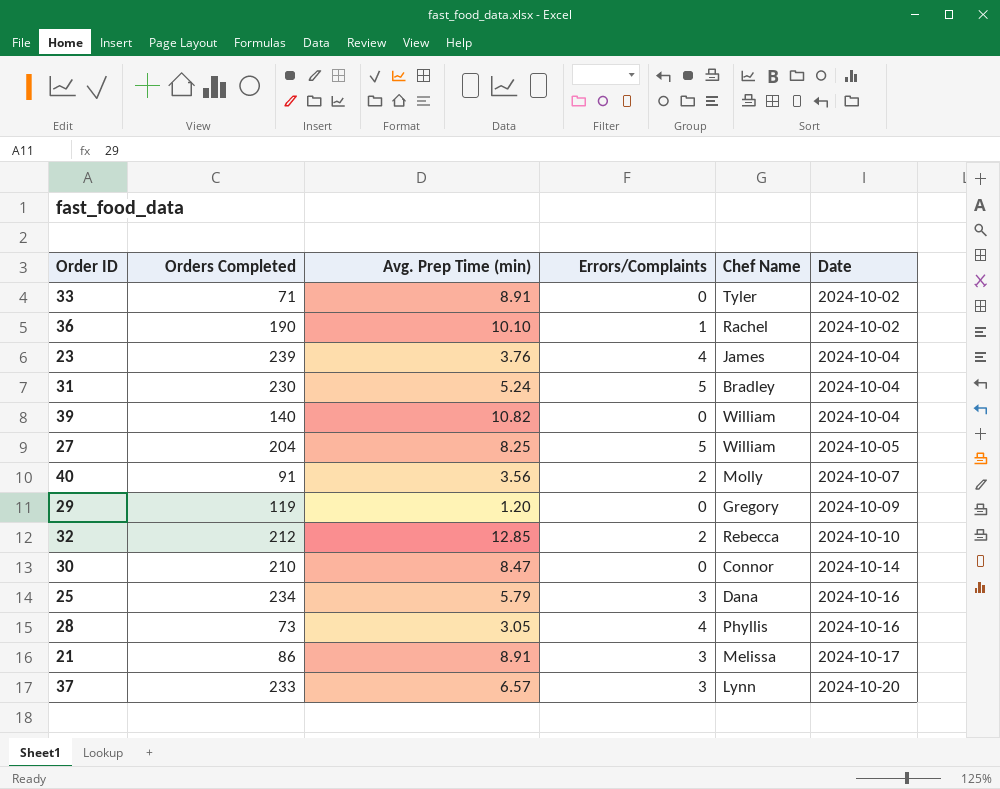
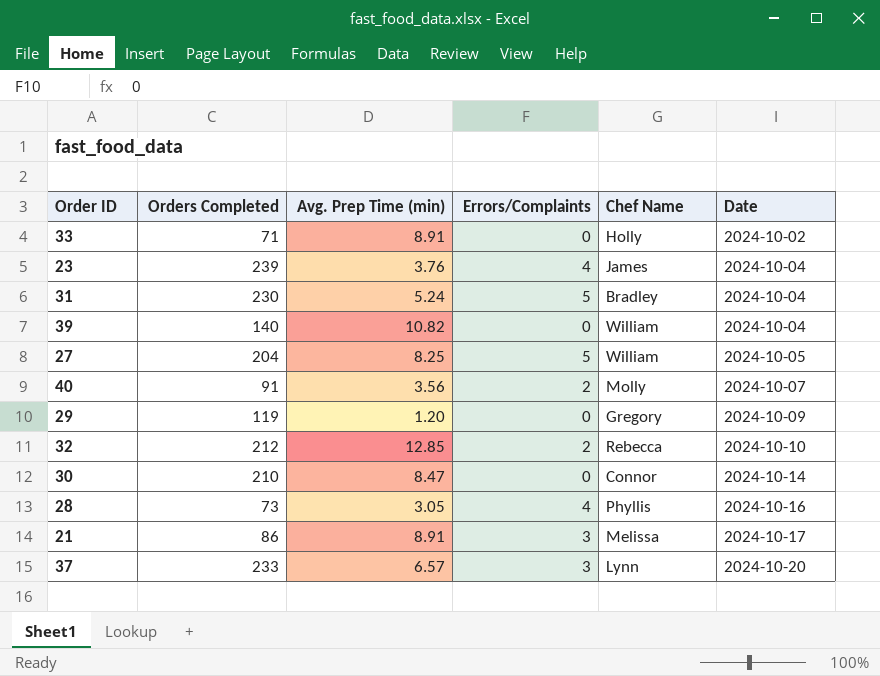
row 36: 190 | 10.10 | 1 | Rachel | 2024-10-02 -> none
row 25: 234 | 5.79 | 3 | Dana | 2024-10-16 -> none
33 | Chef Name: Tyler -> Holly

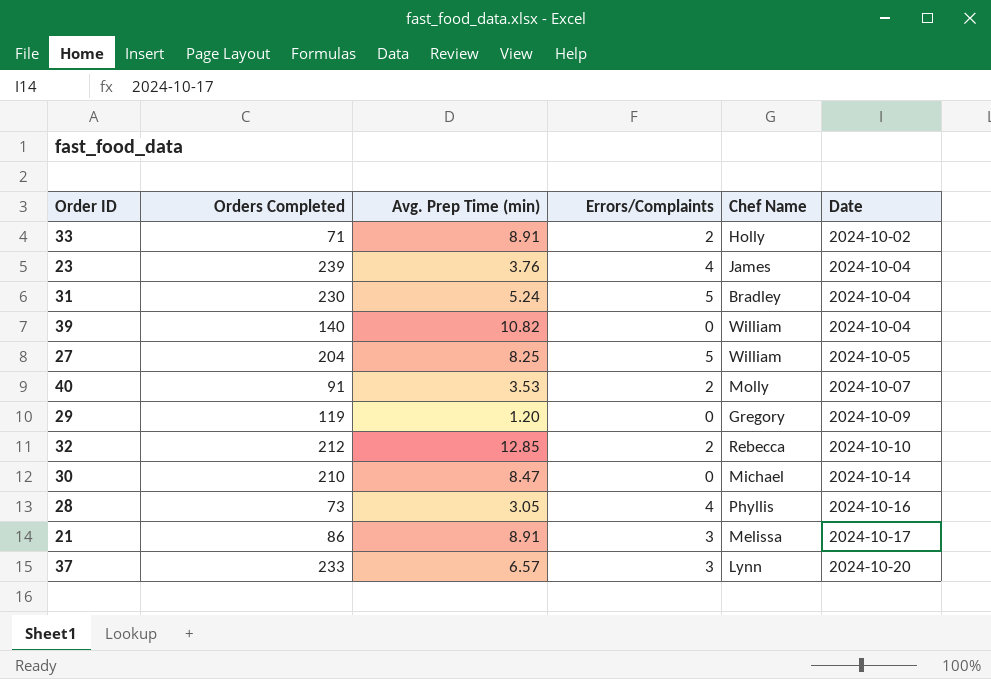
33 | Errors/Complaints: 0 -> 2
40 | Avg. Prep Time (min): 3.56 -> 3.53
30 | Chef Name: Connor -> Michael

